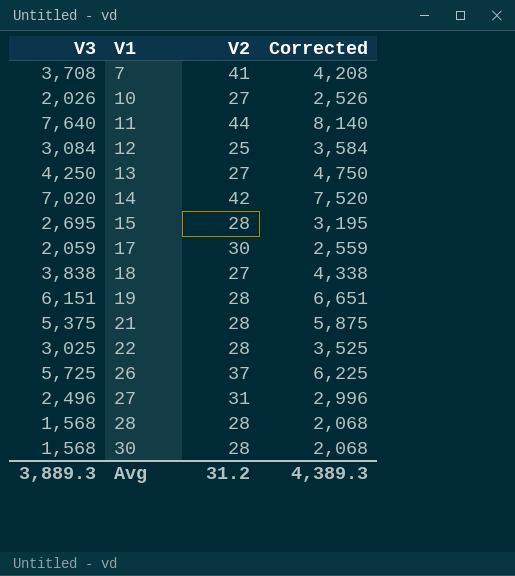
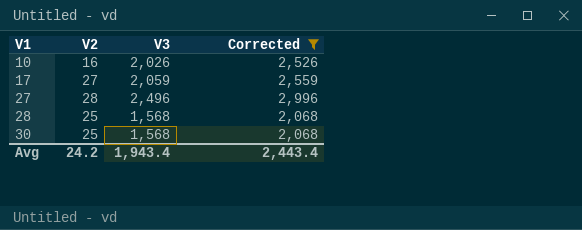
filter: none -> Corrected <= 2,996
column V3 | position: 1 -> 3
10 | V2: 27 -> 16
17 | V2: 30 -> 27
27 | V2: 31 -> 28
28 | V2: 28 -> 25
30 | V2: 28 -> 25
Avg | V2: 31.2 -> 24.2
Avg | V3: 3,889.3 -> 1,943.4
Avg | Corrected: 4,389.3 -> 2,443.4

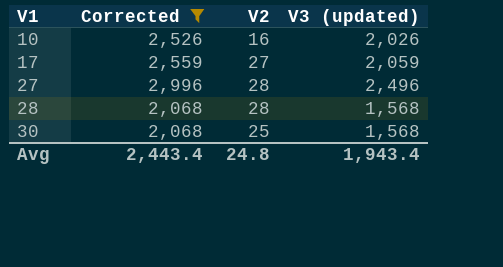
column Corrected | position: 4 -> 2
column name: V3 -> V3 (updated)
28 | V2: 25 -> 28
Avg | V2: 24.2 -> 24.8

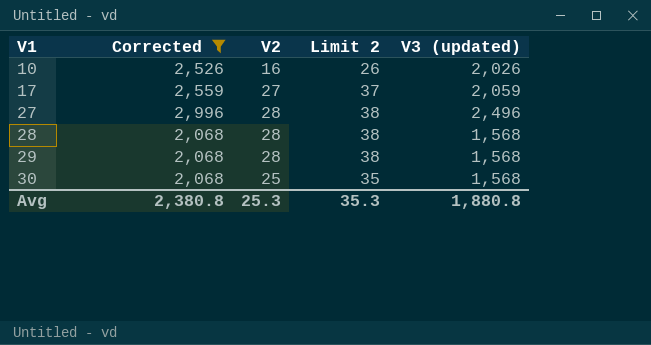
column Limit 2 | formula: none -> [V2] + 10
row 29: none -> 2,068 | 28 | 38 | 1,568
Avg | Corrected: 2,443.4 -> 2,380.8
Avg | V2: 24.8 -> 25.3
Avg | V3 (updated): 1,943.4 -> 1,880.8

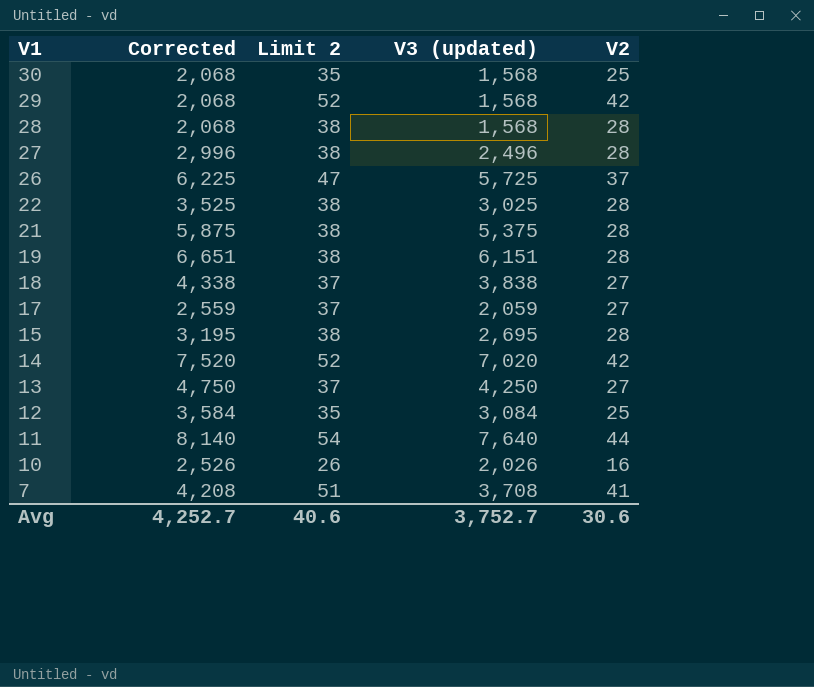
filter: Corrected <= 2,996 -> none
row order: V1 ascending -> V1 descending
column V2 | position: 3 -> 5
29 | Limit 2: 38 -> 52
29 | V2: 28 -> 42
Avg | Corrected: 2,380.8 -> 4,252.7
Avg | Limit 2: 35.3 -> 40.6
Avg | V3 (updated): 1,880.8 -> 3,752.7
Avg | V2: 25.3 -> 30.6

